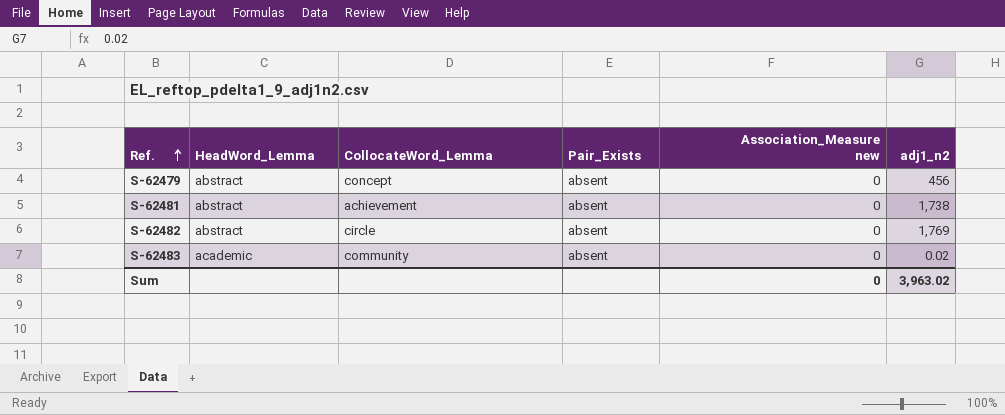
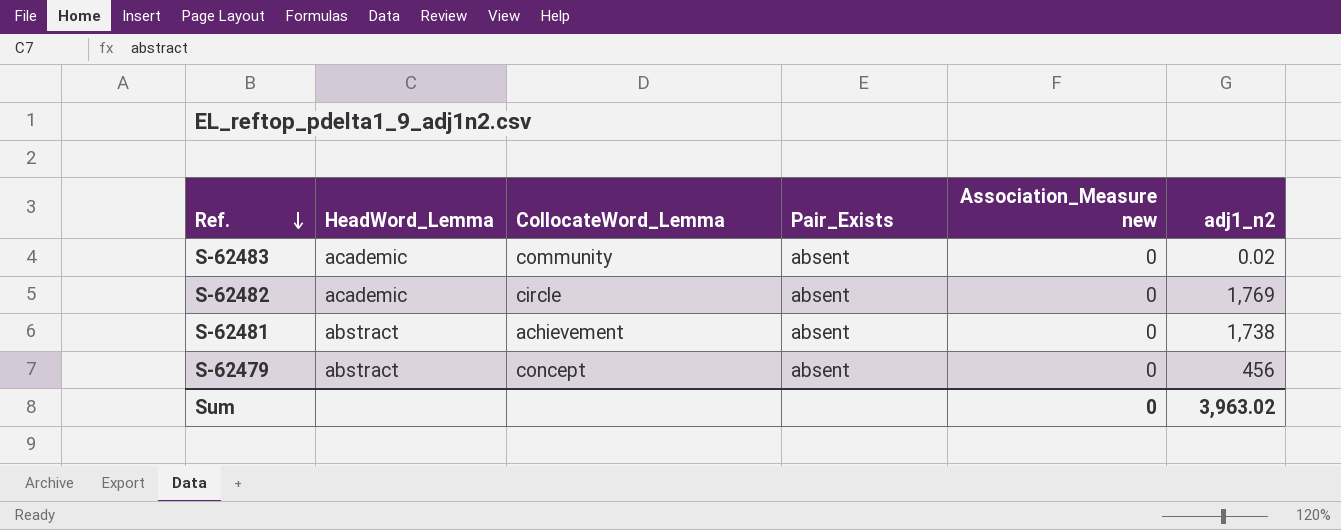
row order: Ref. ascending -> Ref. descending
S-62482 | HeadWord_Lemma: abstract -> academic

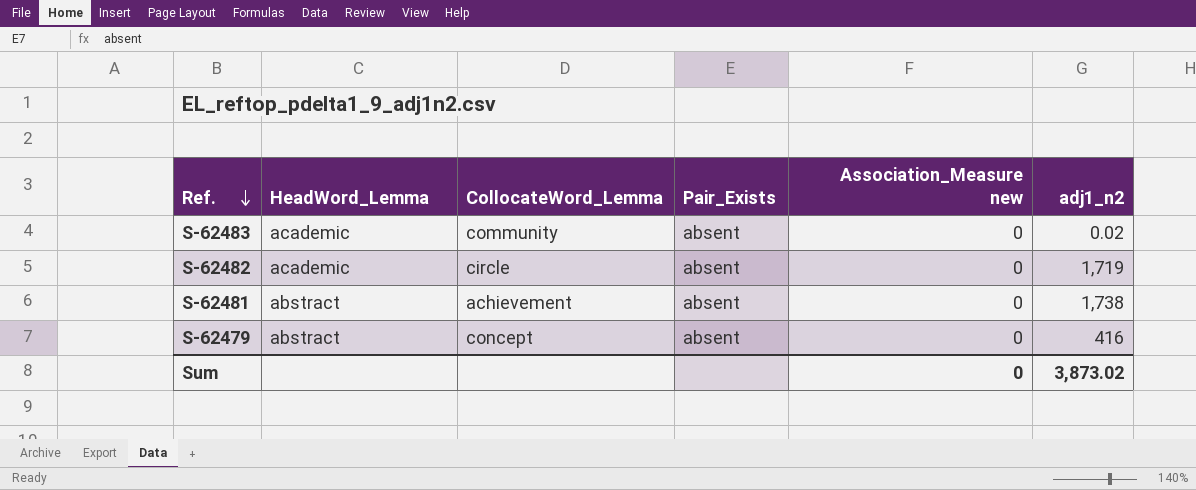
S-62482 | adj1_n2: 1,769 -> 1,719
S-62479 | adj1_n2: 456 -> 416
Sum | adj1_n2: 3,963.02 -> 3,873.02

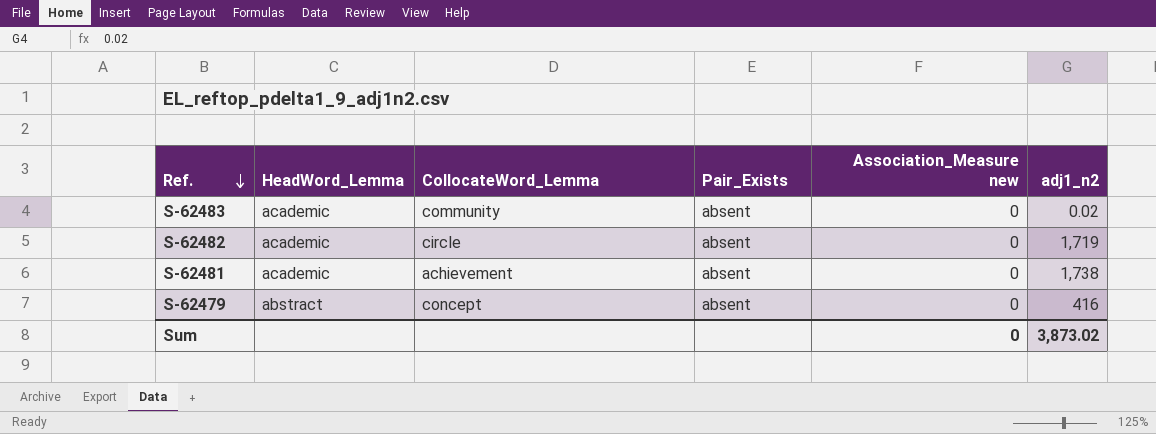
S-62481 | HeadWord_Lemma: abstract -> academic

